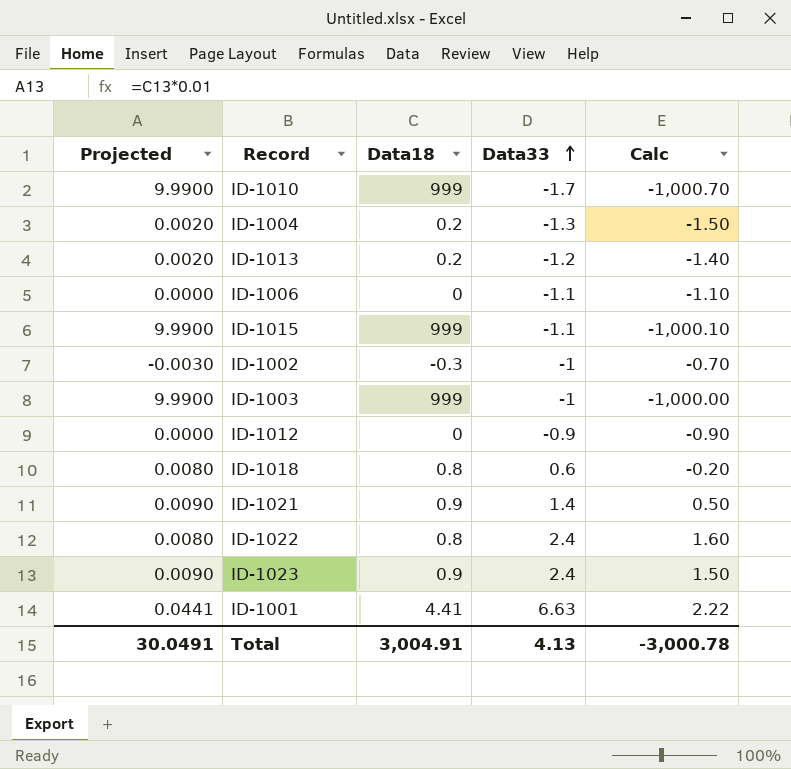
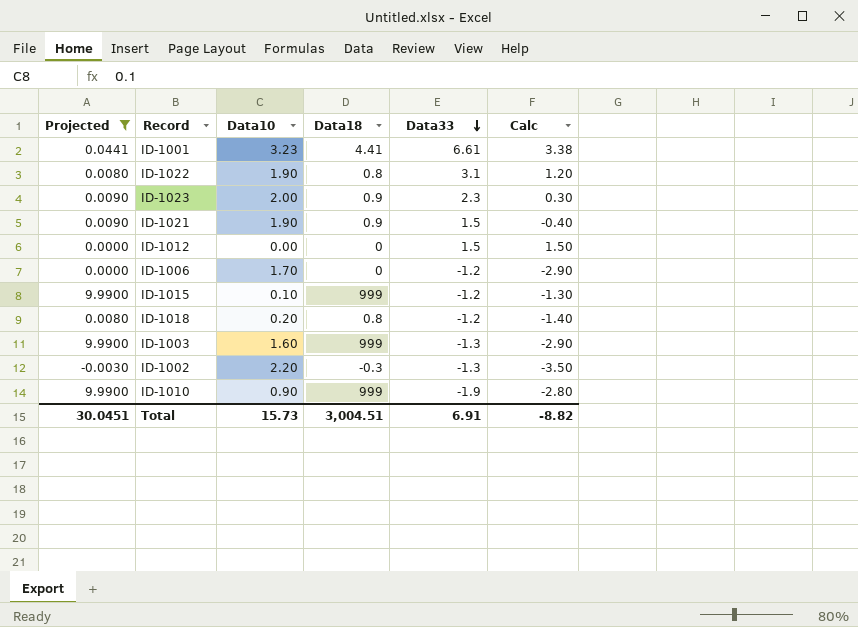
filter: none -> Projected != 0.0020
row order: Data33 ascending -> Data33 descending
column Data10 | position: none -> 3
column Calc | formula: [Data33] - [Data18] -> [Data33] - [Data10]
ID-1001 | Data33: 6.63 -> 6.61
ID-1022 | Data33: 2.4 -> 3.1
ID-1023 | Data33: 2.4 -> 2.3
ID-1021 | Data33: 1.4 -> 1.5
ID-1012 | Data33: -0.9 -> 1.5
ID-1006 | Data33: -1.1 -> -1.2
ID-1015 | Data33: -1.1 -> -1.2
ID-1018 | Data33: 0.6 -> -1.2
ID-1003 | Data33: -1 -> -1.3
ID-1002 | Data33: -1 -> -1.3
ID-1010 | Data33: -1.7 -> -1.9
Total | Projected: 30.0491 -> 30.0451
Total | Data18: 3,004.91 -> 3,004.51
Total | Data33: 4.13 -> 6.91
Total | Calc: -3,000.78 -> -8.82

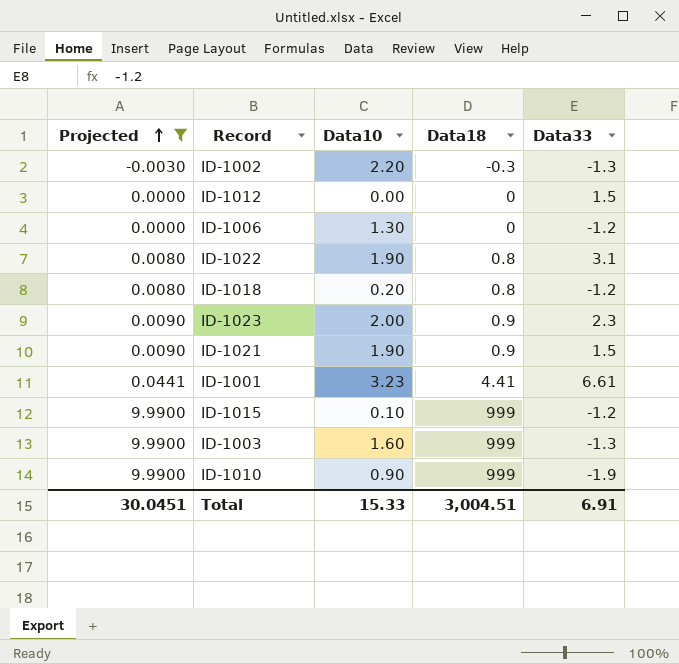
row order: Data33 descending -> Projected ascending
column Calc | formula: [Data33] - [Data10] -> none
ID-1006 | Data10: 1.70 -> 1.30
Total | Data10: 15.73 -> 15.33

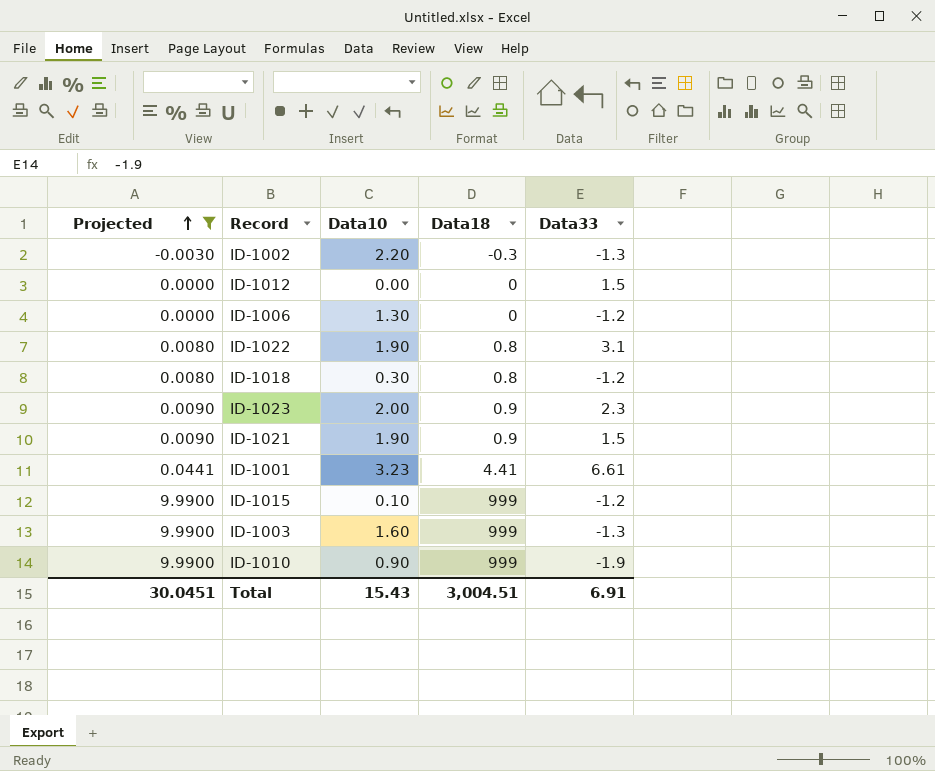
ID-1018 | Data10: 0.20 -> 0.30
Total | Data10: 15.33 -> 15.43

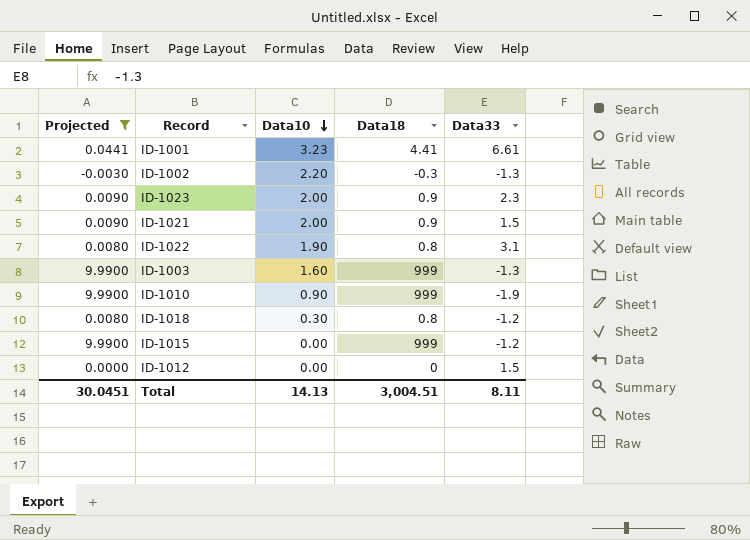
row order: Projected ascending -> Data10 descending
row ID-1006: 0.0000 | 1.30 | 0 | -1.2 -> none
ID-1021 | Data10: 1.90 -> 2.00
ID-1015 | Data10: 0.10 -> 0.00
Total | Data10: 15.43 -> 14.13
Total | Data33: 6.91 -> 8.11

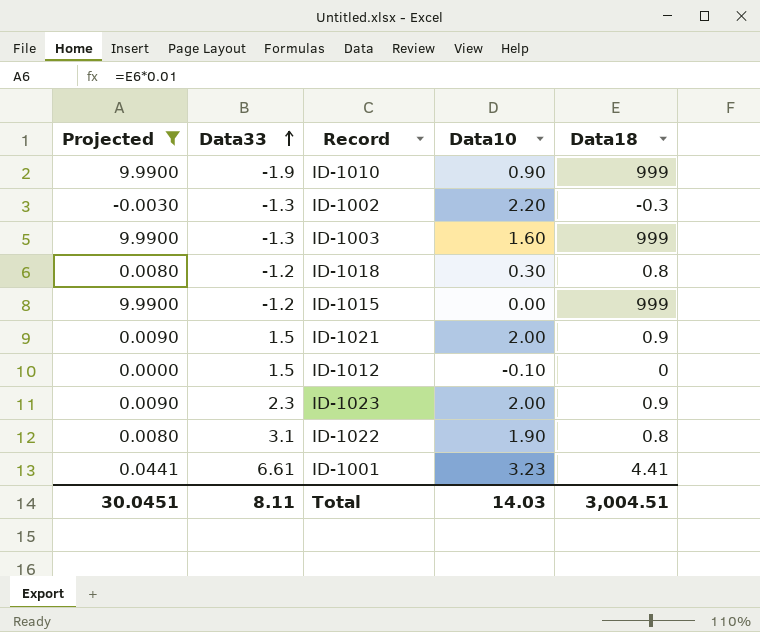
row order: Data10 descending -> Data33 ascending
column Data33 | position: 5 -> 2
ID-1012 | Data10: 0.00 -> -0.10
Total | Data10: 14.13 -> 14.03

